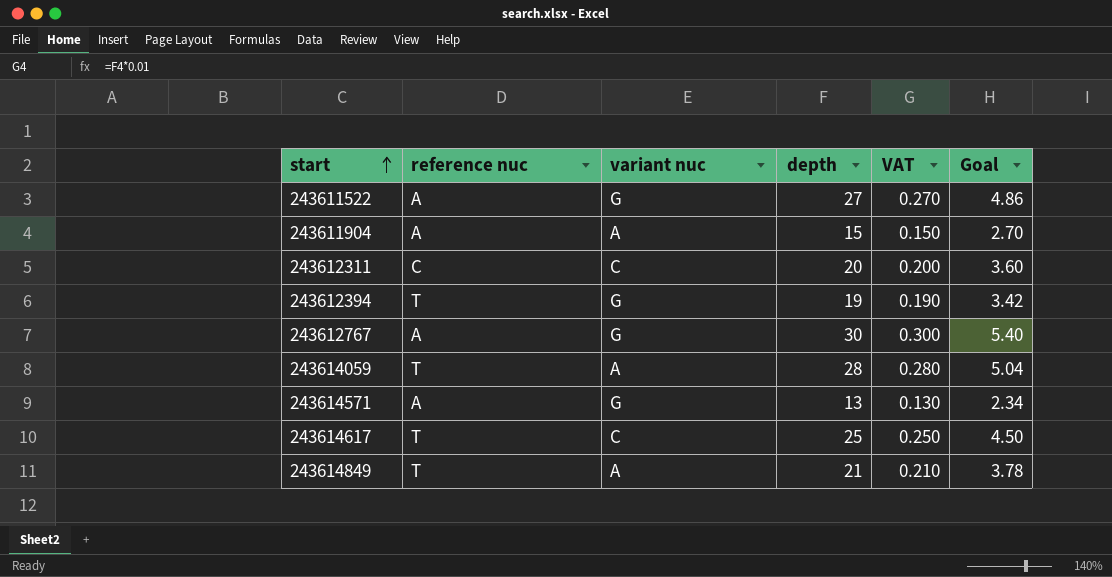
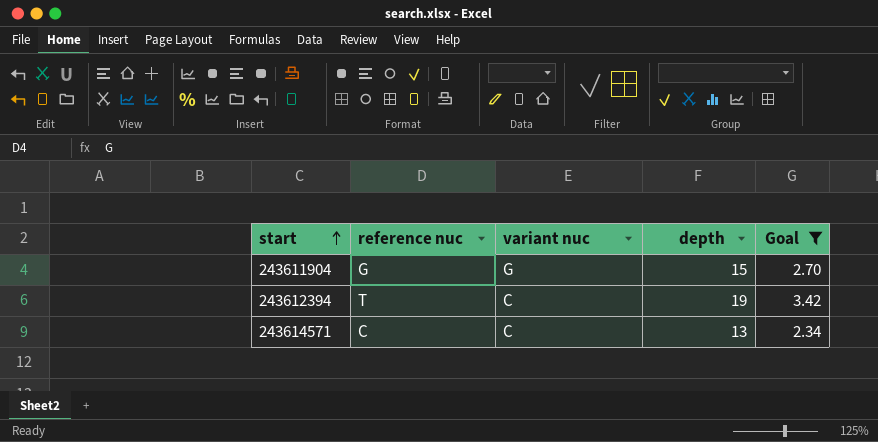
filter: none -> Goal <= 3.42
column VAT | formula: [depth] * 0.01 -> none
243611904 | reference nuc: A -> G
243611904 | variant nuc: A -> G
243612394 | variant nuc: G -> C
243614571 | reference nuc: A -> C
243614571 | variant nuc: G -> C

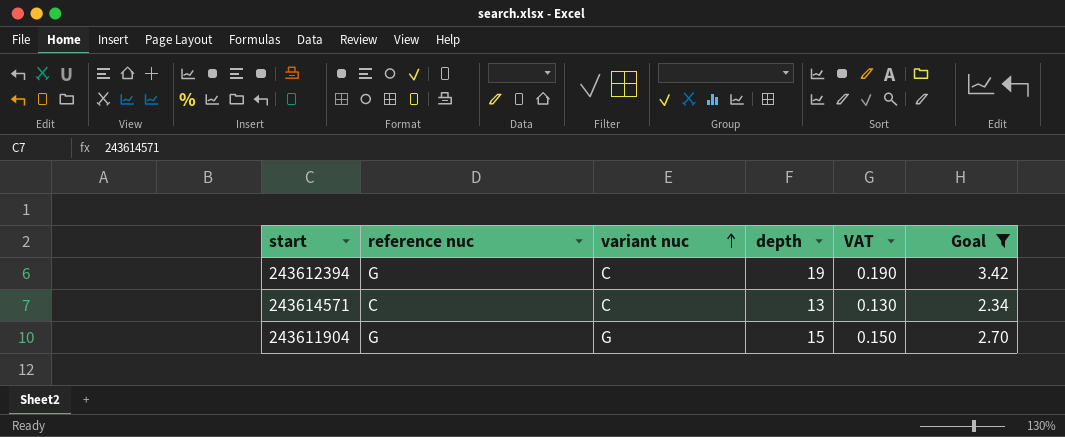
row order: start ascending -> variant nuc ascending
column VAT | formula: none -> [depth] * 0.01
243612394 | reference nuc: T -> G

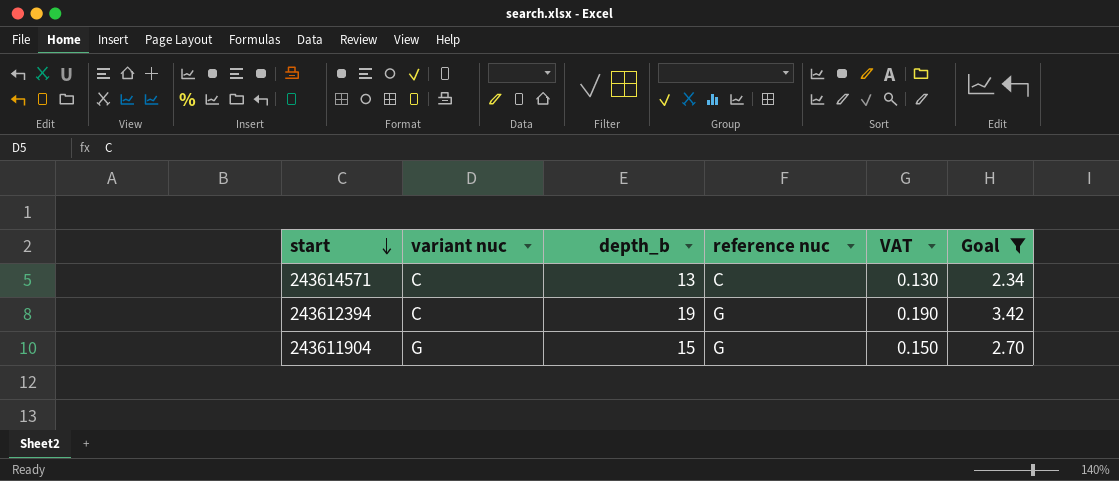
row order: variant nuc ascending -> start descending
column name: depth -> depth_b
column reference nuc | position: 2 -> 4

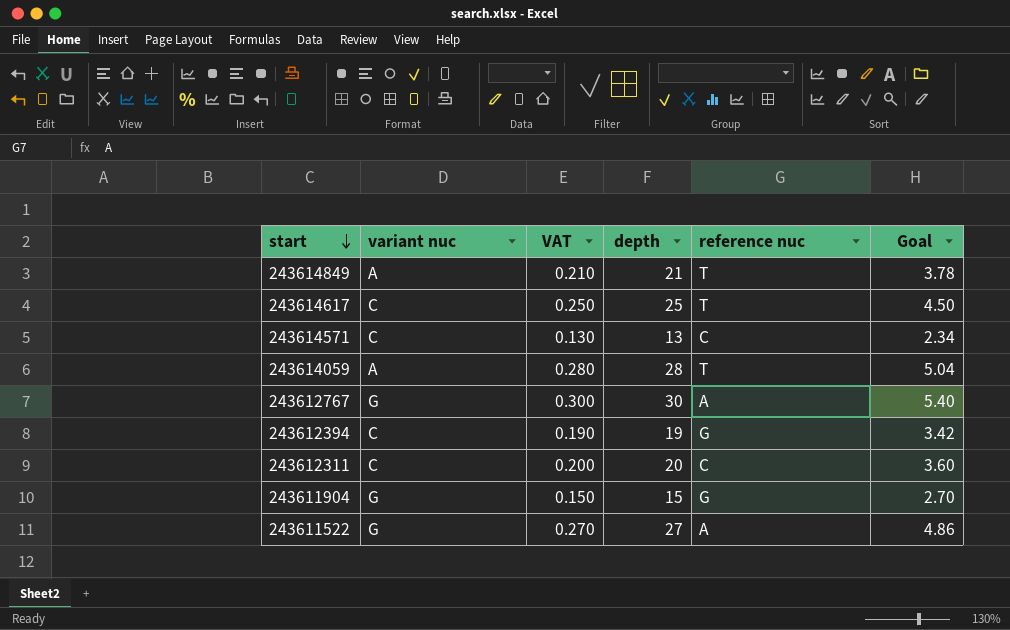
filter: Goal <= 3.42 -> none
column VAT | position: 5 -> 3
column name: depth_b -> depth

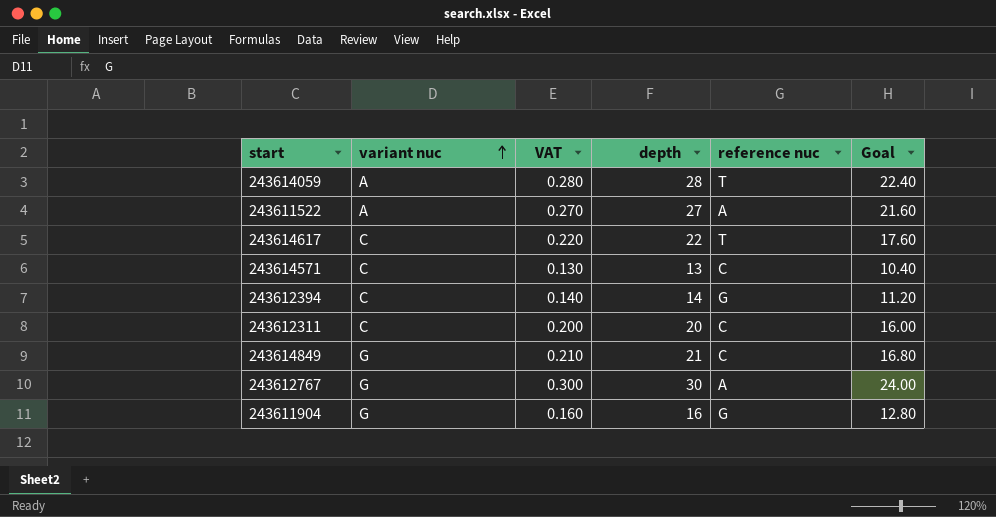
row order: start descending -> variant nuc ascending
column Goal | formula: [depth] * 0.18 -> [depth] * 0.8
243611522 | variant nuc: G -> A
243614617 | VAT: 0.250 -> 0.220
243614617 | depth: 25 -> 22
243612394 | VAT: 0.190 -> 0.140
243612394 | depth: 19 -> 14
243614849 | variant nuc: A -> G
243614849 | reference nuc: T -> C
243611904 | VAT: 0.150 -> 0.160
243611904 | depth: 15 -> 16

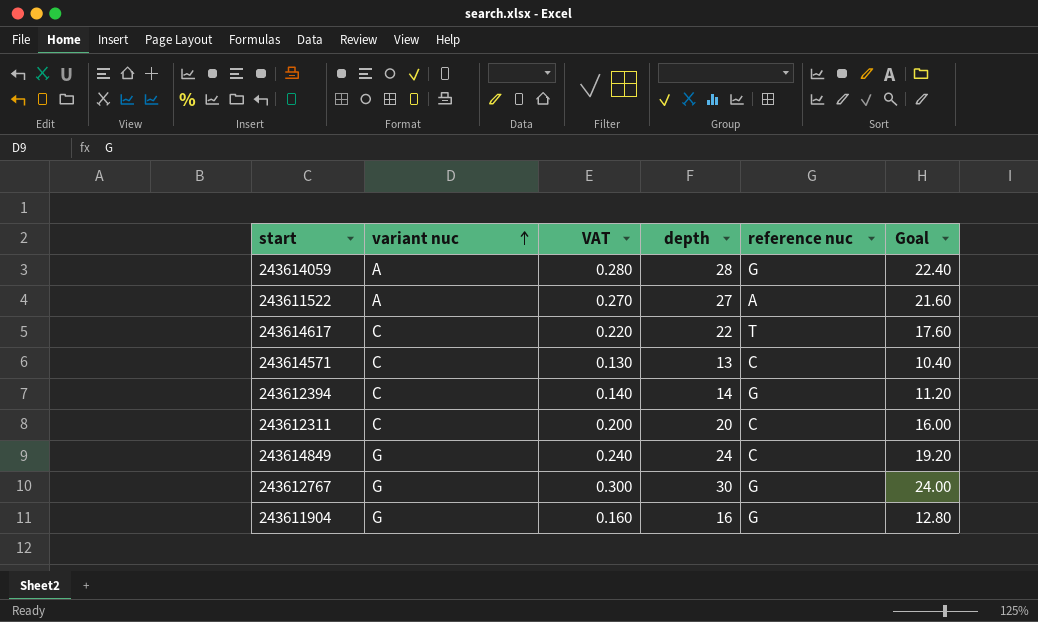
243614059 | reference nuc: T -> G
243614849 | VAT: 0.210 -> 0.240
243614849 | depth: 21 -> 24
243614849 | Goal: 16.80 -> 19.20
243612767 | reference nuc: A -> G

